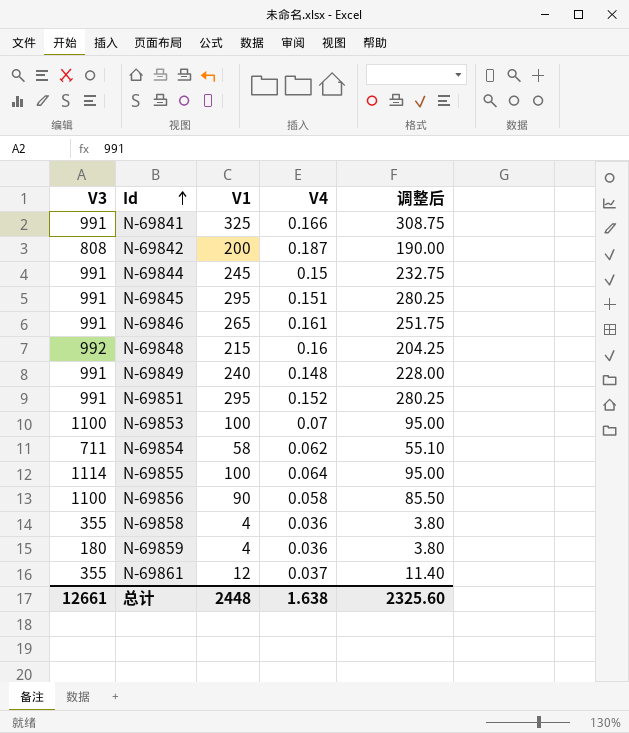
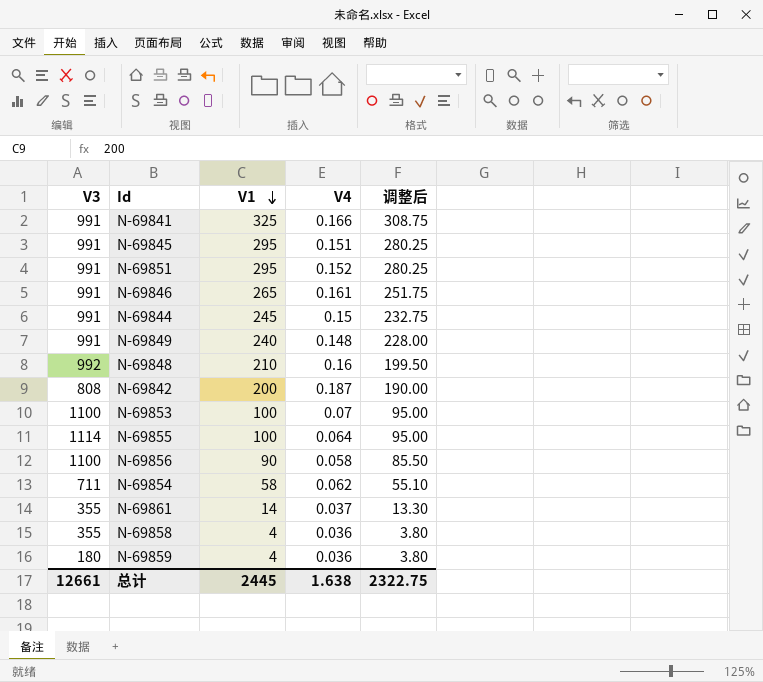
row order: Id ascending -> V1 descending
N-69848 | V1: 215 -> 210
N-69848 | 调整后: 204.25 -> 199.50
N-69861 | V1: 12 -> 14
N-69861 | 调整后: 11.40 -> 13.30
总计 | V1: 2448 -> 2445
总计 | 调整后: 2325.60 -> 2322.75

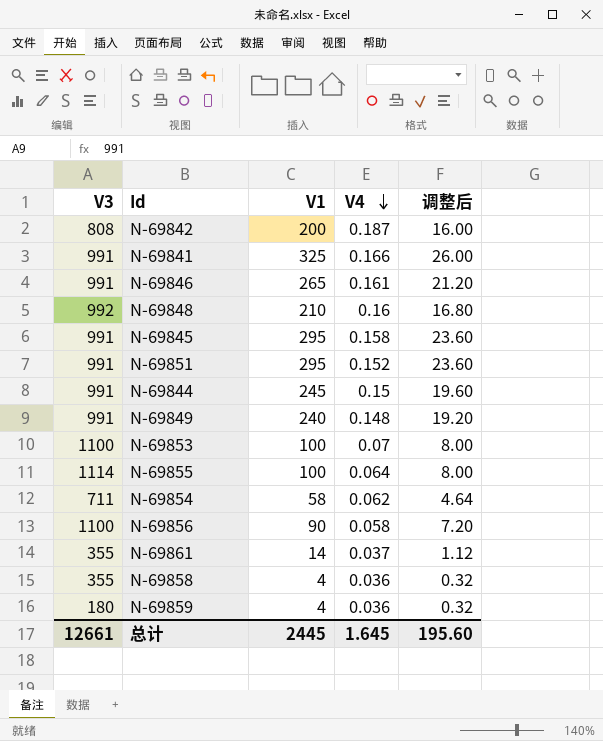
row order: V1 descending -> V4 descending
column 调整后 | formula: [V1] * 0.95 -> [V1] * 0.08
N-69845 | V4: 0.151 -> 0.158
总计 | V4: 1.638 -> 1.645
总计 | 调整后: 2322.75 -> 195.60

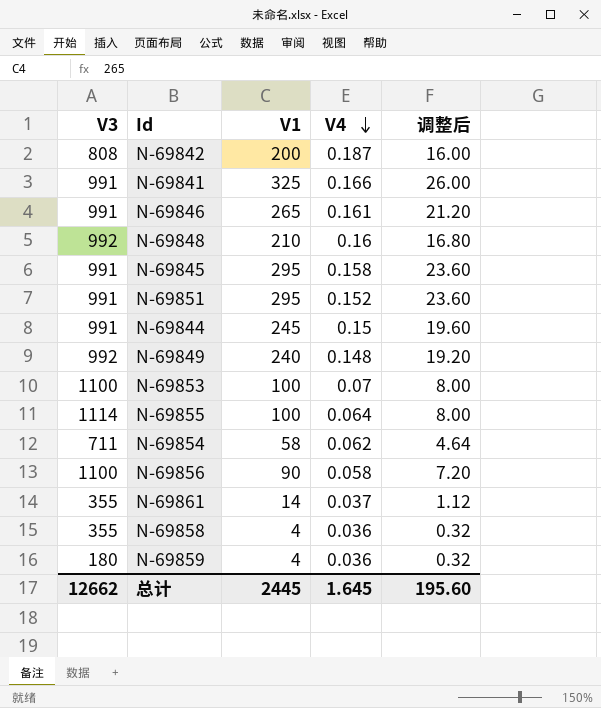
N-69849 | V3: 991 -> 992
总计 | V3: 12661 -> 12662

